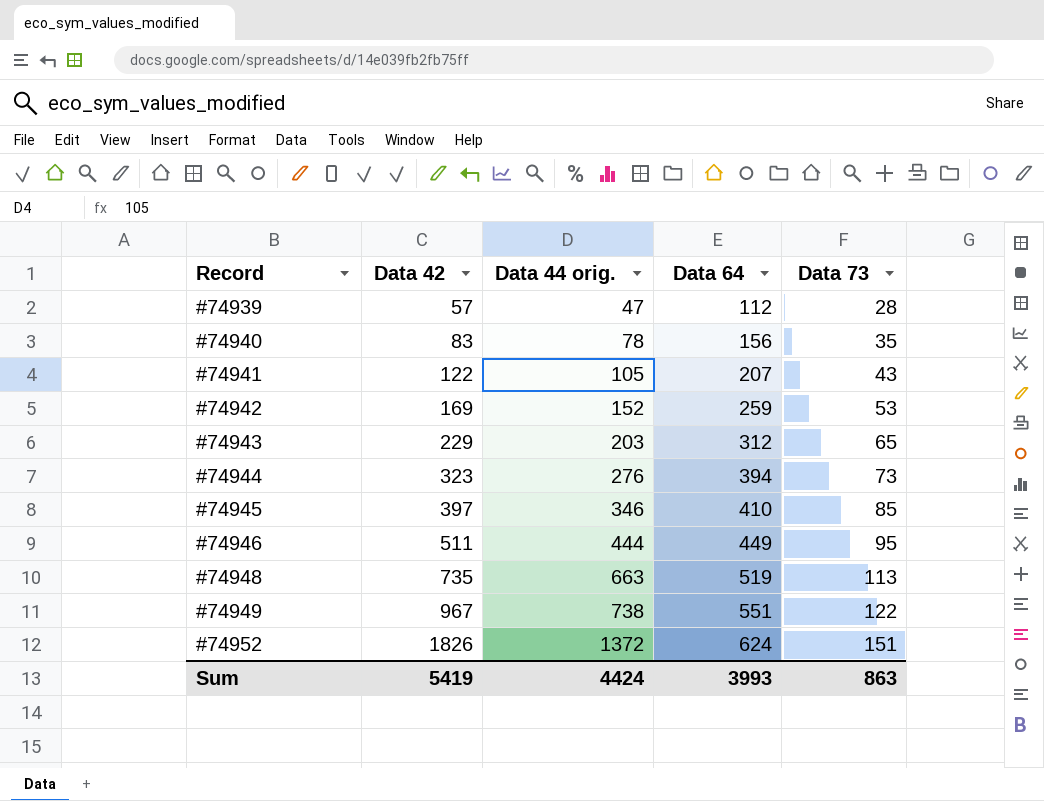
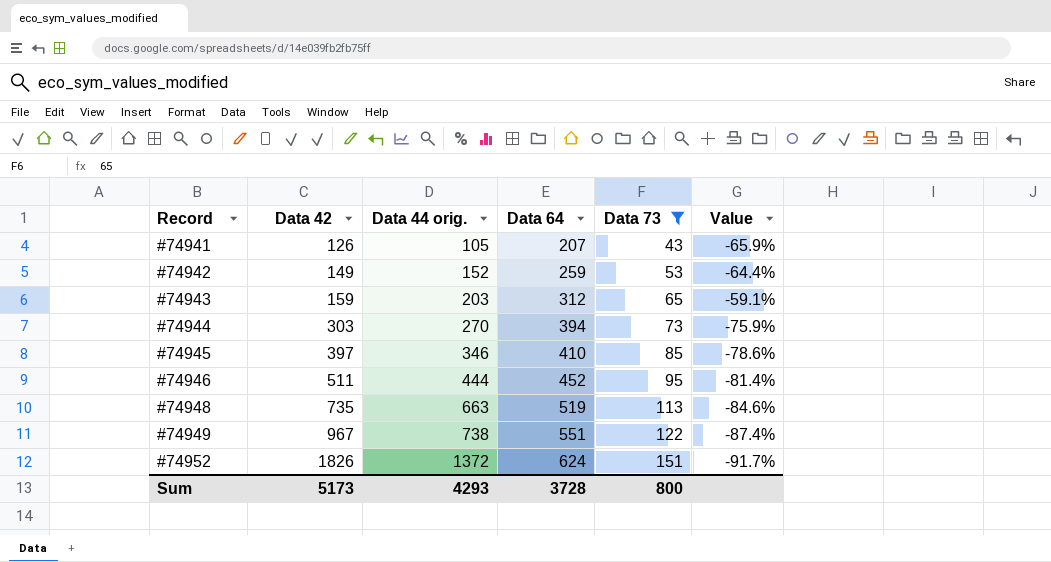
filter: none -> Data 73 >= 43
column Value | formula: none -> ([Data 73] - [Data 42]) / [Data 42]
#74941 | Data 42: 122 -> 126
#74942 | Data 42: 169 -> 149
#74943 | Data 42: 229 -> 159
#74944 | Data 42: 323 -> 303
#74944 | Data 44 orig.: 276 -> 270
#74946 | Data 64: 449 -> 452
Sum | Data 42: 5419 -> 5173
Sum | Data 44 orig.: 4424 -> 4293
Sum | Data 64: 3993 -> 3728
Sum | Data 73: 863 -> 800

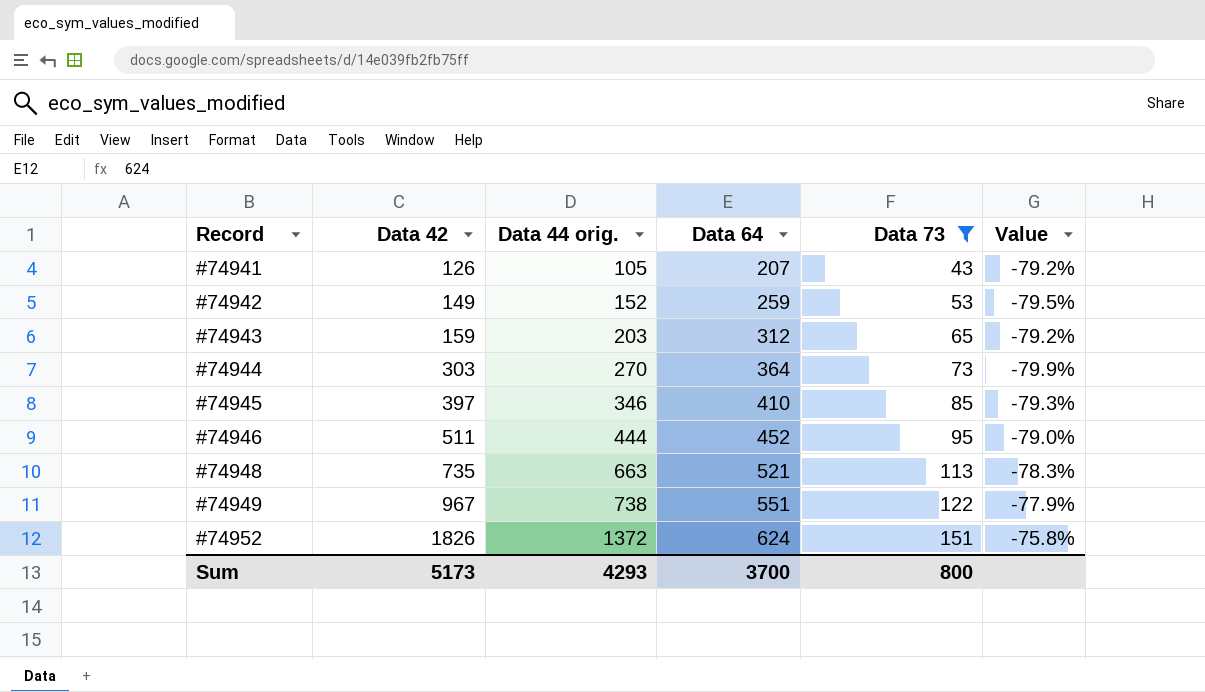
column Value | formula: ([Data 73] - [Data 42]) / [Data 42] -> ([Data 73] - [Data 64]) / [Data 64]
#74944 | Data 64: 394 -> 364
#74948 | Data 64: 519 -> 521
Sum | Data 64: 3728 -> 3700

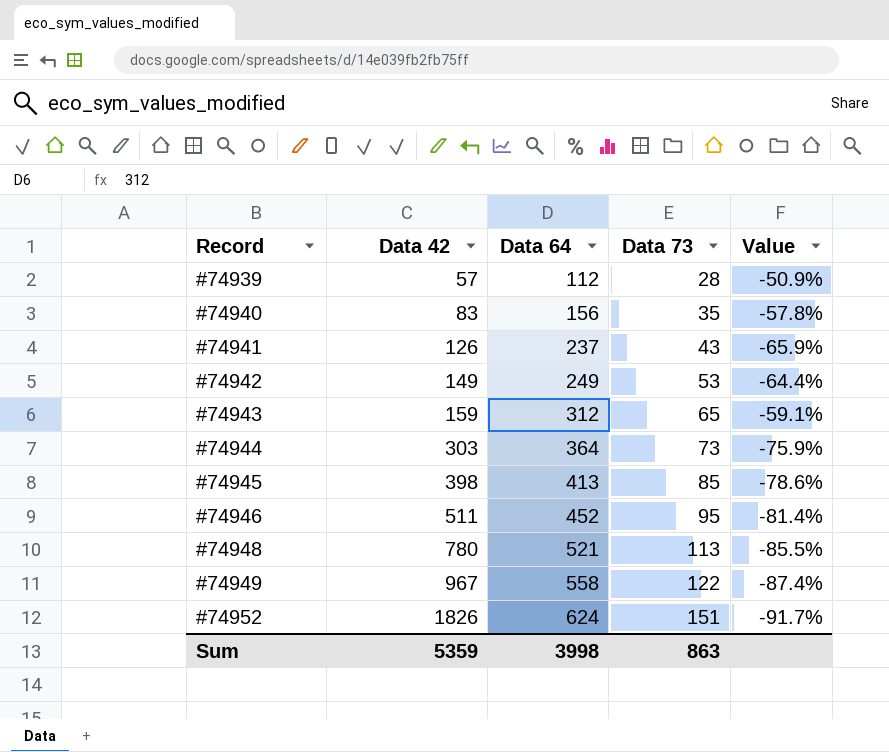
filter: Data 73 >= 43 -> none
column Data 44 orig. | position: 3 -> none
column Value | formula: ([Data 73] - [Data 64]) / [Data 64] -> ([Data 73] - [Data 42]) / [Data 42]
#74941 | Data 64: 207 -> 237
#74942 | Data 64: 259 -> 249
#74945 | Data 42: 397 -> 398
#74945 | Data 64: 410 -> 413
#74948 | Data 42: 735 -> 780
#74949 | Data 64: 551 -> 558
Sum | Data 42: 5173 -> 5359
Sum | Data 64: 3700 -> 3998
Sum | Data 73: 800 -> 863

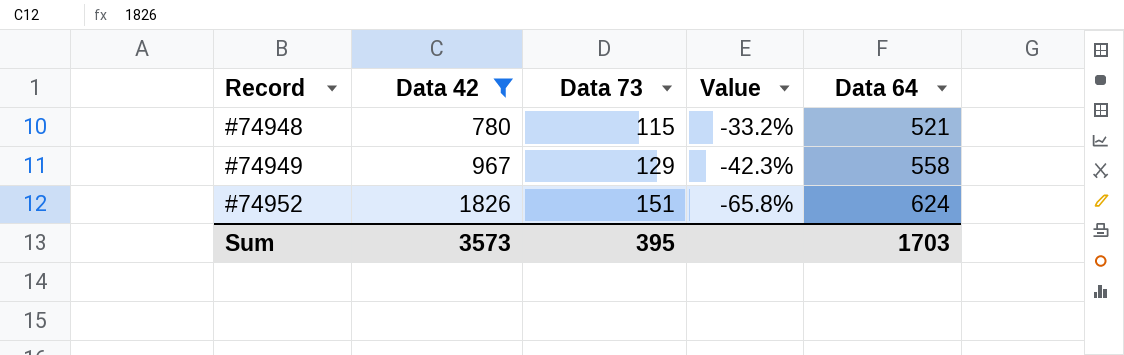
filter: none -> Data 42 >= 780
column Value | formula: ([Data 73] - [Data 42]) / [Data 42] -> ([Data 64] - [Data 42]) / [Data 42]
column Data 64 | position: 3 -> 5
#74948 | Data 73: 113 -> 115
#74949 | Data 73: 122 -> 129
Sum | Data 42: 5359 -> 3573
Sum | Data 73: 863 -> 395
Sum | Data 64: 3998 -> 1703

